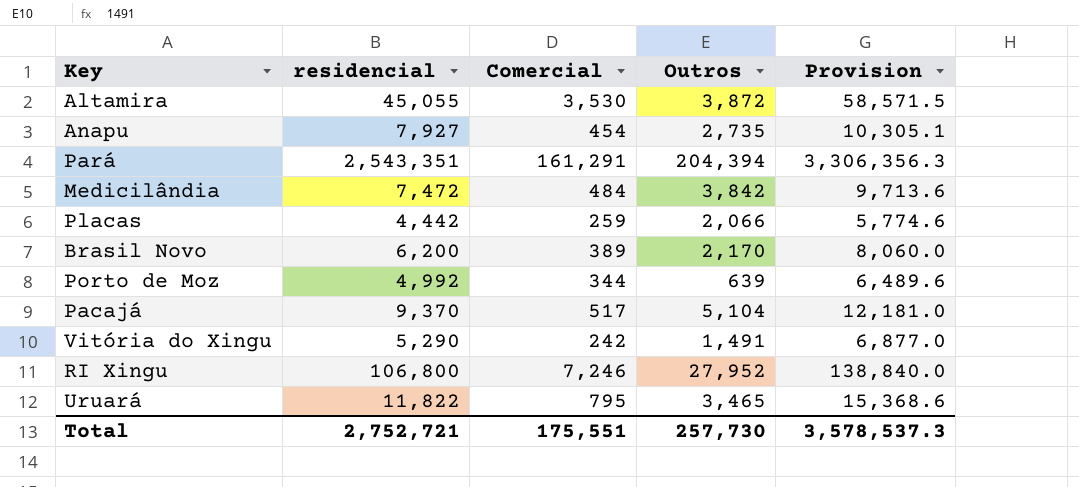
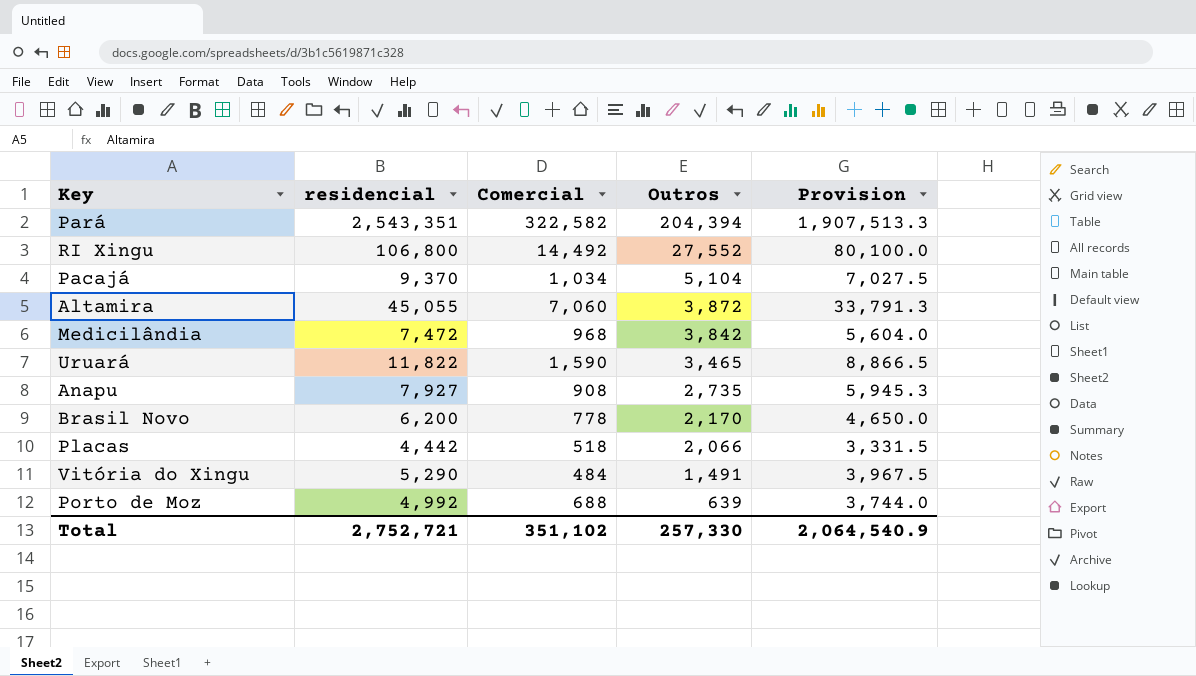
row order: none -> Outros descending
column Provision | formula: [residencial] * 1.3 -> [residencial] * 0.75
Pará | Comercial: 161,291 -> 322,582
RI Xingu | Comercial: 7,246 -> 14,492
RI Xingu | Outros: 27,952 -> 27,552
Pacajá | Comercial: 517 -> 1,034
Altamira | Comercial: 3,530 -> 7,060
Medicilândia | Comercial: 484 -> 968
Uruará | Comercial: 795 -> 1,590
Anapu | Comercial: 454 -> 908
Brasil Novo | Comercial: 389 -> 778
Placas | Comercial: 259 -> 518
Vitória do Xingu | Comercial: 242 -> 484
Porto de Moz | Comercial: 344 -> 688
Total | Comercial: 175,551 -> 351,102
Total | Outros: 257,730 -> 257,330
Total | Provision: 3,578,537.3 -> 2,064,540.9

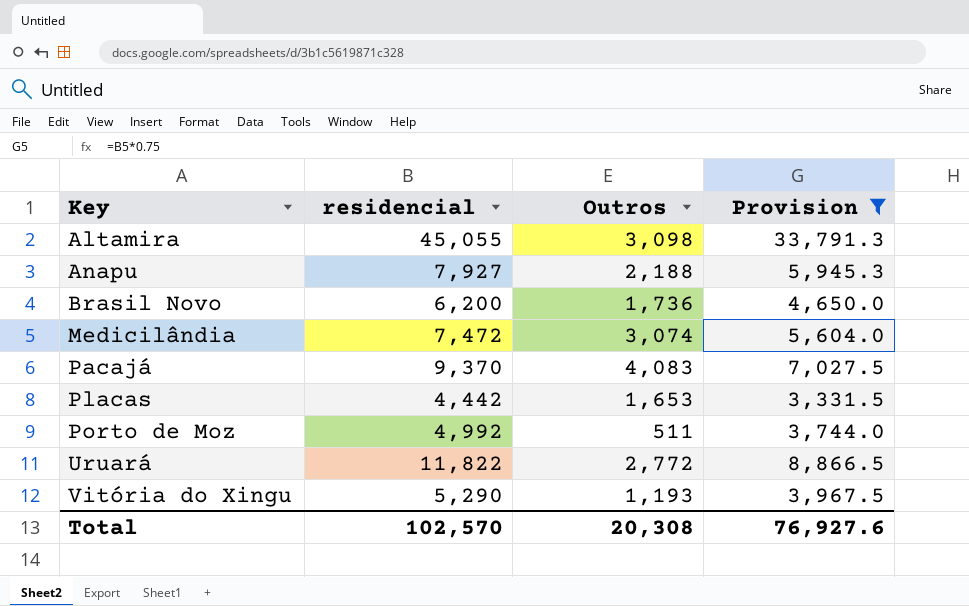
filter: none -> Provision <= 33,791.3
row order: Outros descending -> Key ascending
column Comercial | position: 3 -> none
Altamira | Outros: 3,872 -> 3,098
Anapu | Outros: 2,735 -> 2,188
Brasil Novo | Outros: 2,170 -> 1,736
Medicilândia | Outros: 3,842 -> 3,074
Pacajá | Outros: 5,104 -> 4,083
Placas | Outros: 2,066 -> 1,653
Porto de Moz | Outros: 639 -> 511
Uruará | Outros: 3,465 -> 2,772
Vitória do Xingu | Outros: 1,491 -> 1,193
Total | residencial: 2,752,721 -> 102,570
Total | Outros: 257,330 -> 20,308
Total | Provision: 2,064,540.9 -> 76,927.6

